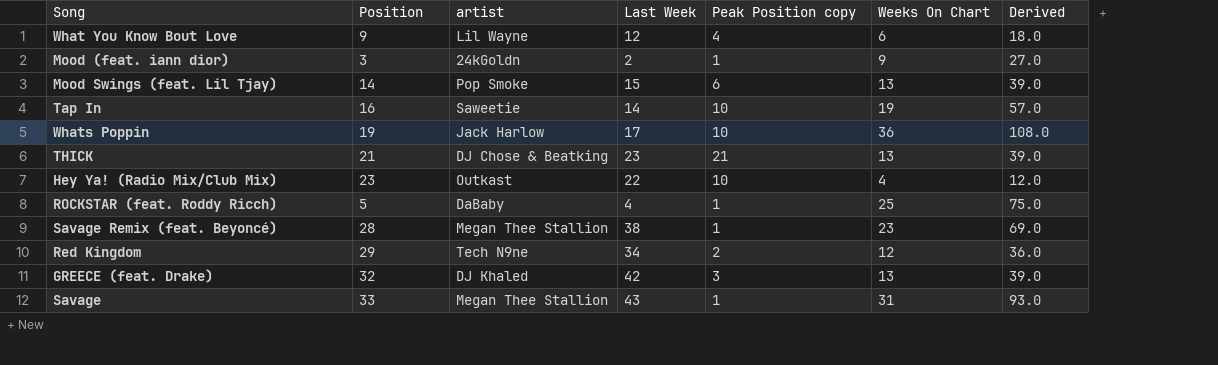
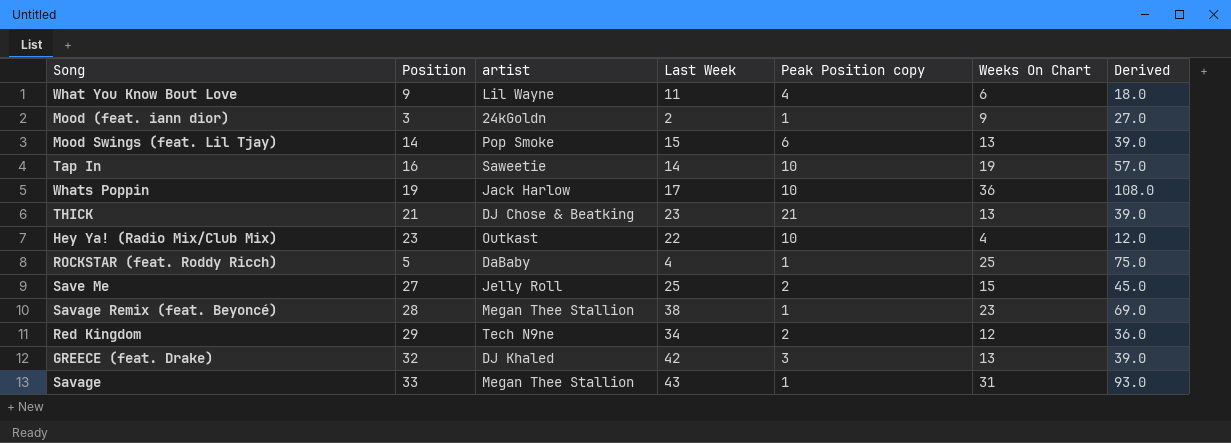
What You Know Bout Love | Last Week: 12 -> 11
row Save Me: none -> 27 | Jelly Roll | 25 | 2 | 15 | 45.0

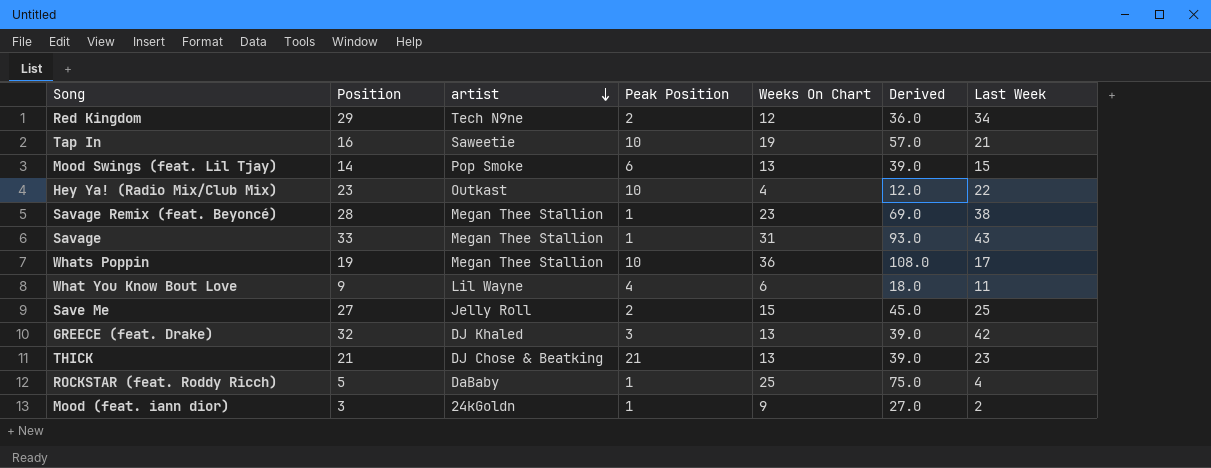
row order: none -> artist descending
column name: Peak Position copy -> Peak Position
column Last Week | position: 4 -> 7
Tap In | Last Week: 14 -> 21
Whats Poppin | artist: Jack Harlow -> Megan Thee Stallion

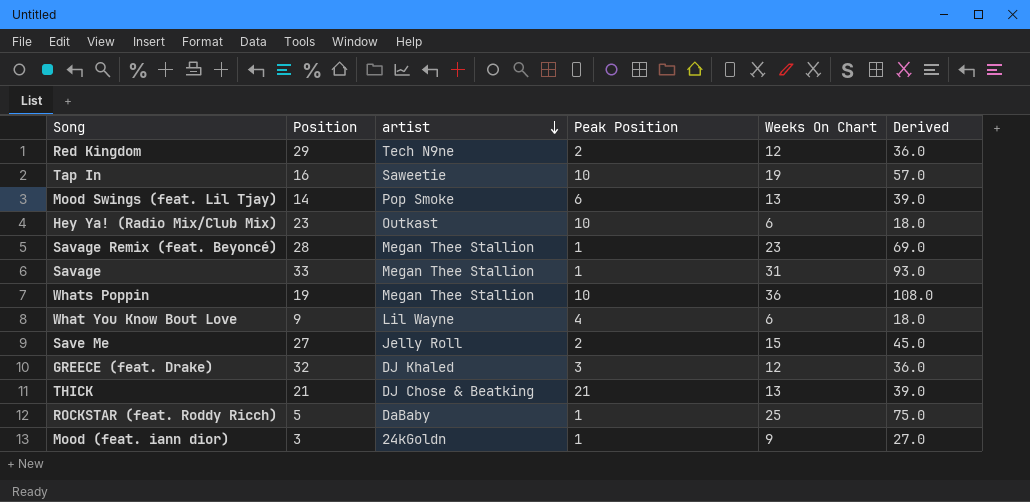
column Last Week | position: 7 -> none
Hey Ya! (Radio Mix/Club Mix) | Weeks On Chart: 4 -> 6
Hey Ya! (Radio Mix/Club Mix) | Derived: 12.0 -> 18.0
GREECE (feat. Drake) | Weeks On Chart: 13 -> 12
GREECE (feat. Drake) | Derived: 39.0 -> 36.0

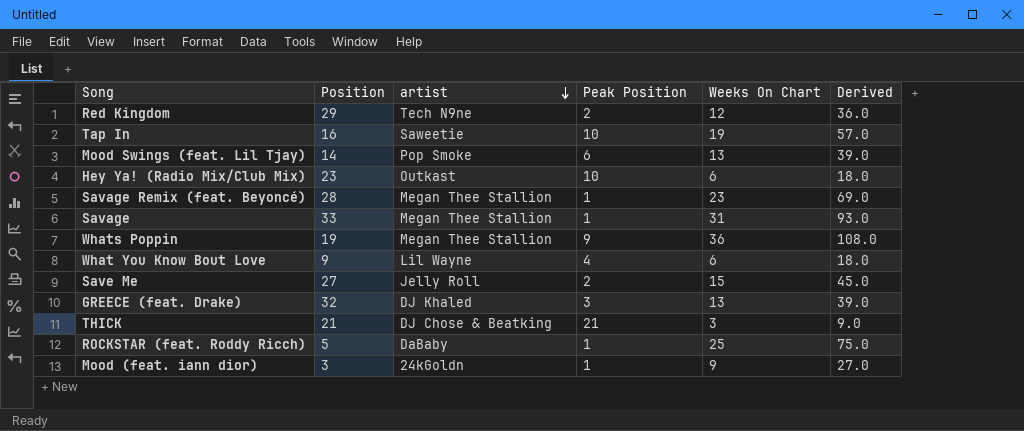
Whats Poppin | Peak Position: 10 -> 9
GREECE (feat. Drake) | Weeks On Chart: 12 -> 13
GREECE (feat. Drake) | Derived: 36.0 -> 39.0
THICK | Weeks On Chart: 13 -> 3
THICK | Derived: 39.0 -> 9.0

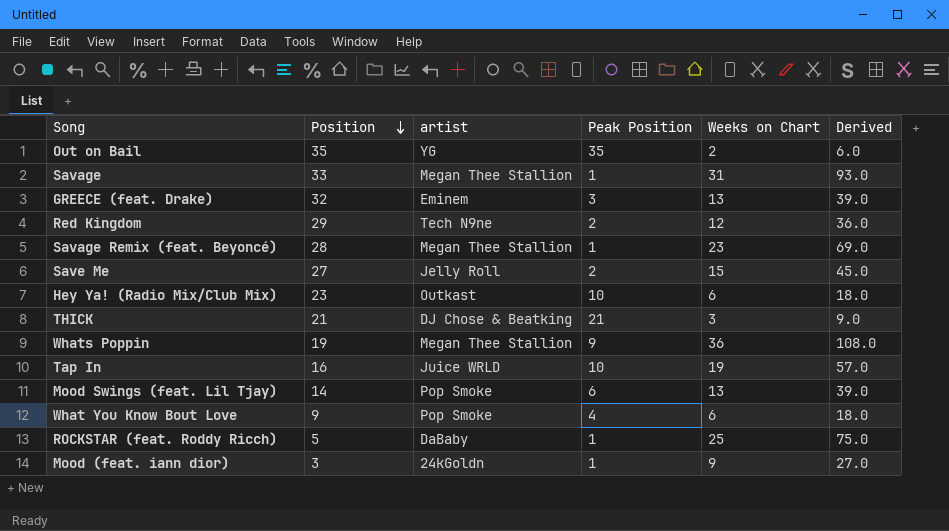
row order: artist descending -> Position descending
column name: Weeks On Chart -> Weeks on Chart
row Out on Bail: none -> 35 | YG | 35 | 2 | 6.0
GREECE (feat. Drake) | artist: DJ Khaled -> Eminem
Tap In | artist: Saweetie -> Juice WRLD
What You Know Bout Love | artist: Lil Wayne -> Pop Smoke

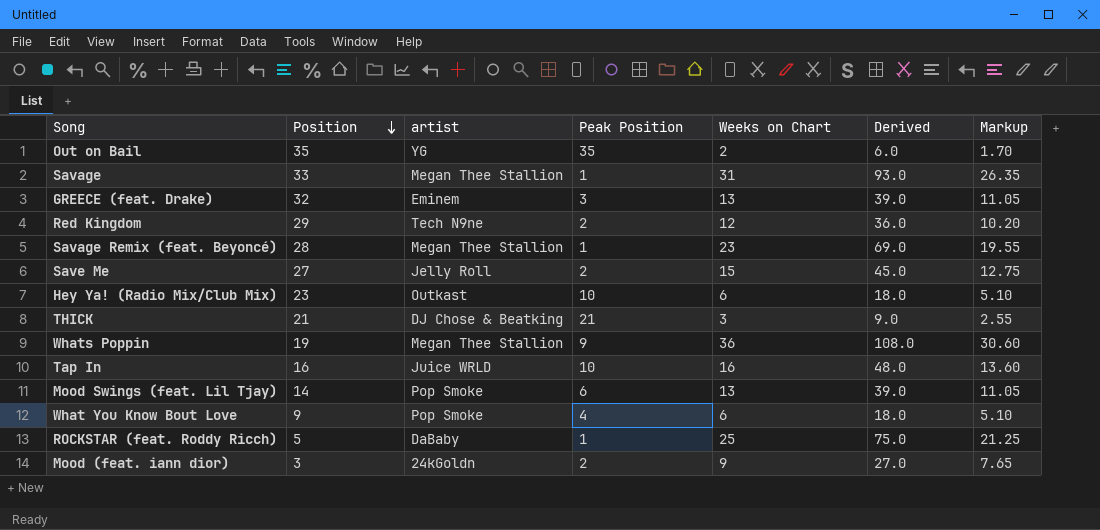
column Markup | formula: none -> [Weeks on Chart] * 0.85
Tap In | Weeks on Chart: 19 -> 16
Tap In | Derived: 57.0 -> 48.0
Mood (feat. iann dior) | Peak Position: 1 -> 2

